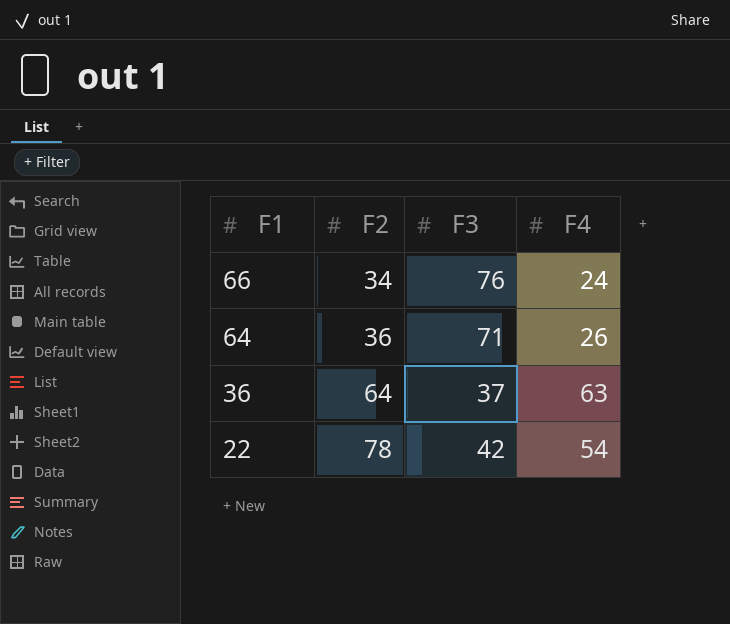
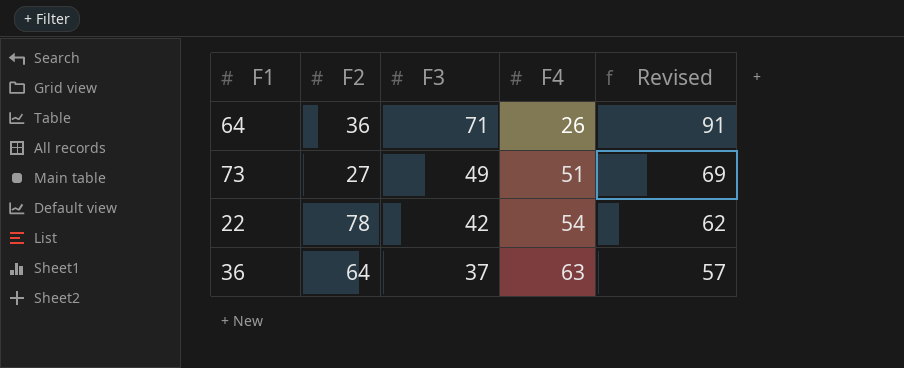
row order: F1 descending -> F3 descending
column Revised | formula: none -> [F3] + 20
row 66: 34 | 76 | 24 -> none
row 73: none -> 27 | 49 | 51 | 69

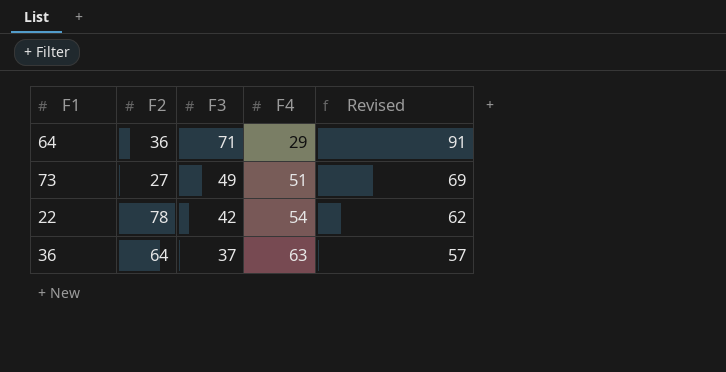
64 | F4: 26 -> 29

